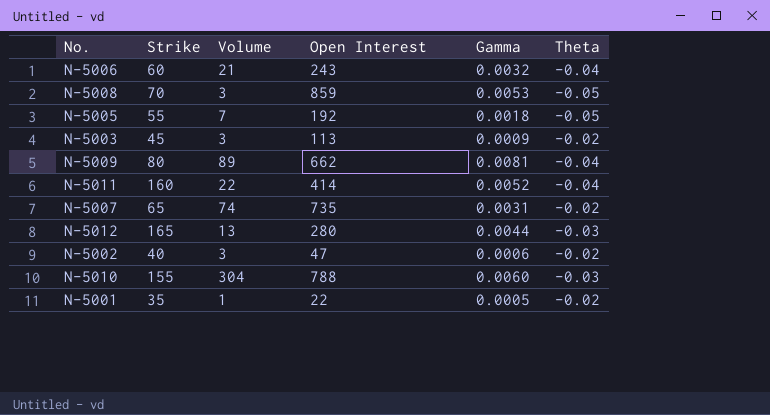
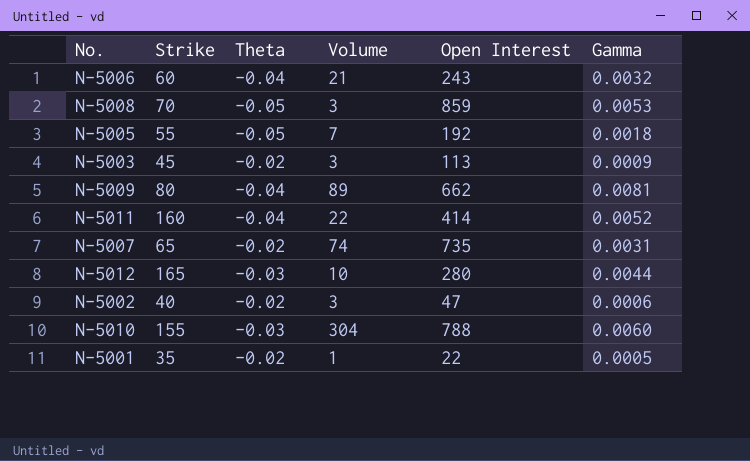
column Theta | position: 6 -> 3
N-5012 | Volume: 13 -> 10

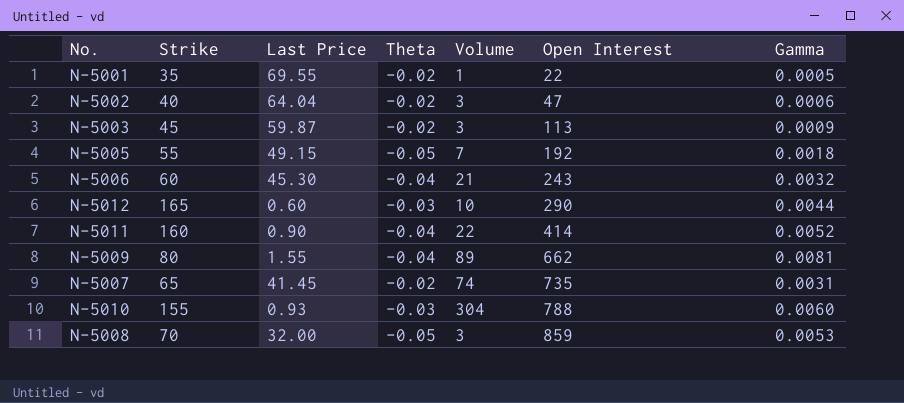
row order: none -> Open Interest ascending
column Last Price | position: none -> 3
N-5012 | Open Interest: 280 -> 290

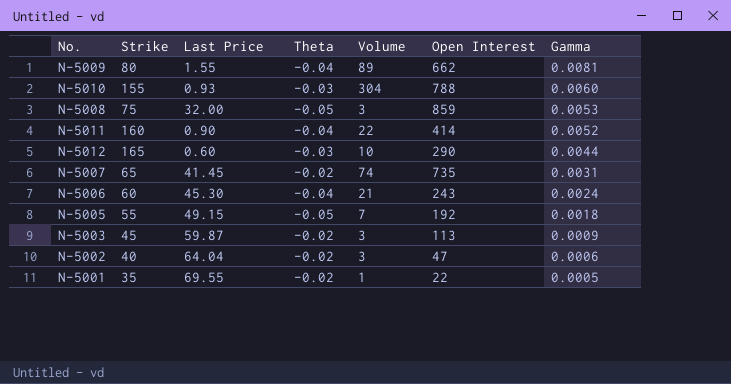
row order: Open Interest ascending -> Gamma descending
N-5008 | Strike: 70 -> 75
N-5006 | Gamma: 0.0032 -> 0.0024

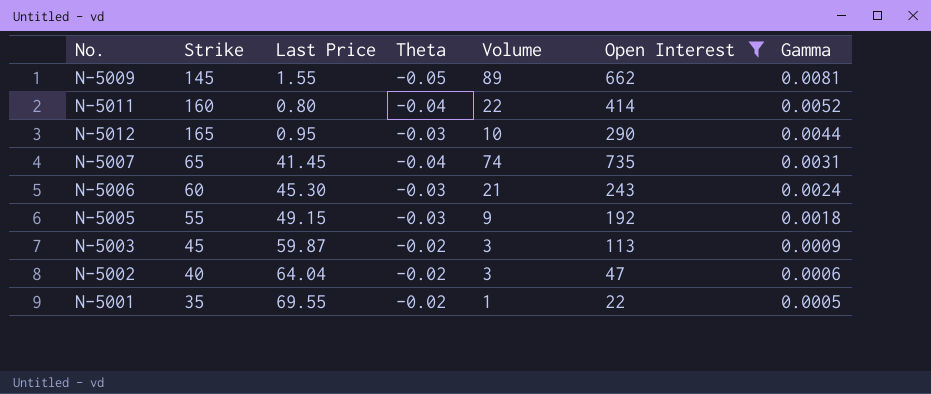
filter: none -> Open Interest <= 735
N-5009 | Strike: 80 -> 145
N-5009 | Theta: -0.04 -> -0.05
N-5011 | Last Price: 0.90 -> 0.80
N-5012 | Last Price: 0.60 -> 0.95
N-5007 | Theta: -0.02 -> -0.04
N-5006 | Theta: -0.04 -> -0.03
N-5005 | Theta: -0.05 -> -0.03
N-5005 | Volume: 7 -> 9

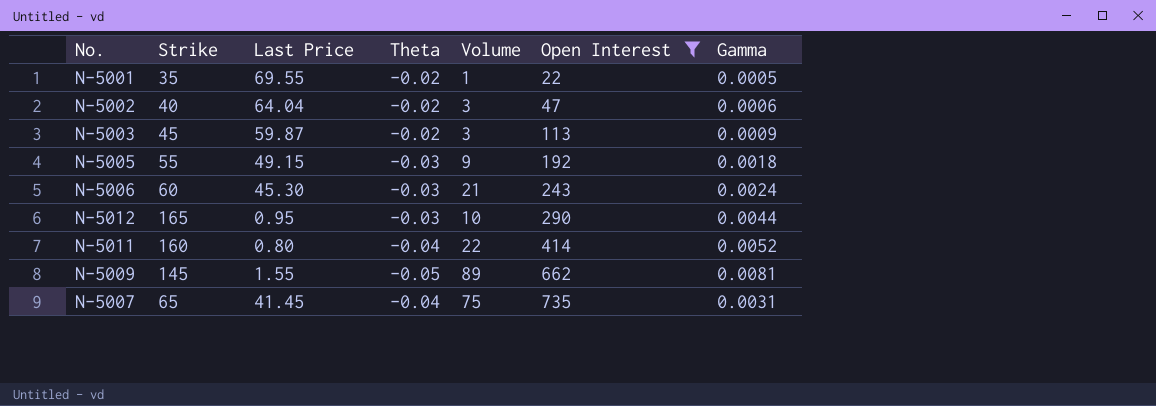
row order: Gamma descending -> Open Interest ascending
N-5007 | Volume: 74 -> 75

